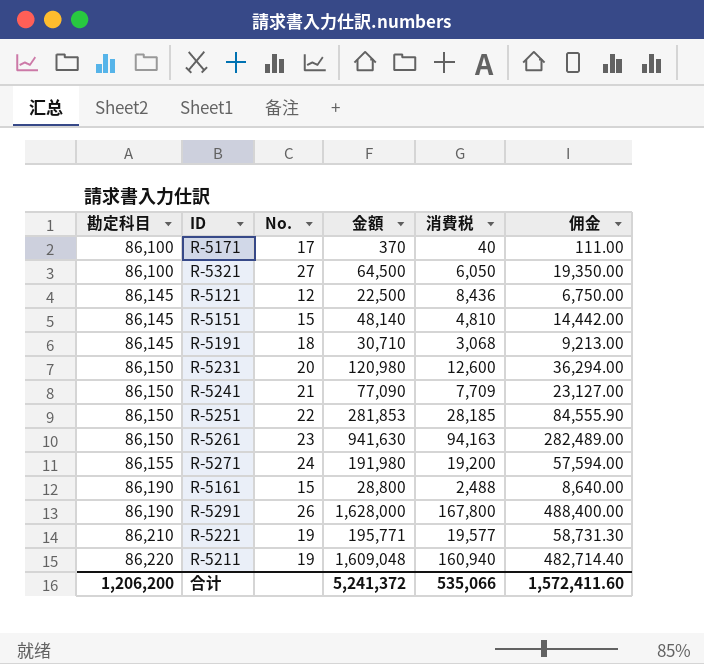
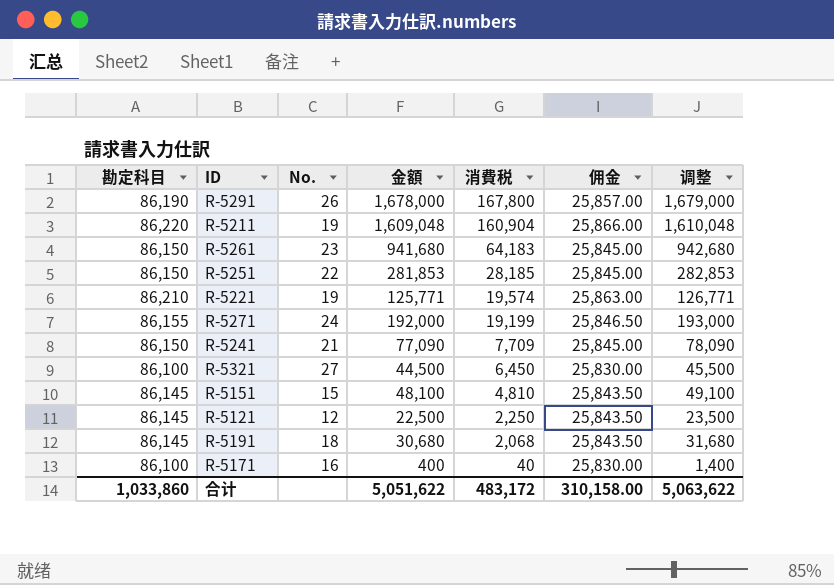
row order: 勘定科目 ascending -> 消費税 descending
column 佣金 | formula: [金額] * 0.3 -> [勘定科目] * 0.3
column 调整 | formula: none -> [金額] + 1000
row R-5231: 86,150 | 20 | 120,980 | 12,600 | 36,294.00 -> none
row R-5161: 86,190 | 15 | 28,800 | 2,488 | 8,640.00 -> none
R-5291 | 金額: 1,628,000 -> 1,678,000
R-5211 | 消費税: 160,940 -> 160,904
R-5261 | 金額: 941,630 -> 941,680
R-5261 | 消費税: 94,163 -> 64,183
R-5221 | 金額: 195,771 -> 125,771
R-5221 | 消費税: 19,577 -> 19,574
R-5271 | 金額: 191,980 -> 192,000
R-5271 | 消費税: 19,200 -> 19,199
R-5321 | 金額: 64,500 -> 44,500
R-5321 | 消費税: 6,050 -> 6,450
R-5151 | 金額: 48,140 -> 48,100
R-5121 | 消費税: 8,436 -> 2,250
R-5191 | 金額: 30,710 -> 30,680
R-5191 | 消費税: 3,068 -> 2,068
R-5171 | No.: 17 -> 16
R-5171 | 金額: 370 -> 400
合计 | 勘定科目: 1,206,200 -> 1,033,860
合计 | 金額: 5,241,372 -> 5,051,622
合计 | 消費税: 535,066 -> 483,172
合计 | 佣金: 1,572,411.60 -> 310,158.00

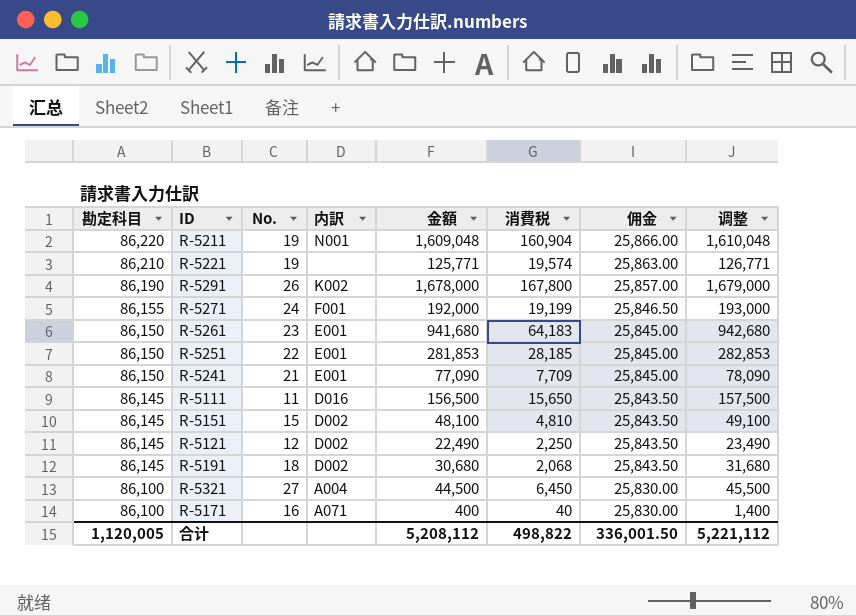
row order: 消費税 descending -> 勘定科目 descending
column 内訳 | position: none -> 4
row R-5111: none -> 86,145 | 11 | D016 | 156,500 | 15,650 | 25,843.50 | 157,500
R-5121 | 金額: 22,500 -> 22,490
R-5121 | 调整: 23,500 -> 23,490
合计 | 勘定科目: 1,033,860 -> 1,120,005
合计 | 金額: 5,051,622 -> 5,208,112
合计 | 消費税: 483,172 -> 498,822
合计 | 佣金: 310,158.00 -> 336,001.50
合计 | 调整: 5,063,622 -> 5,221,112

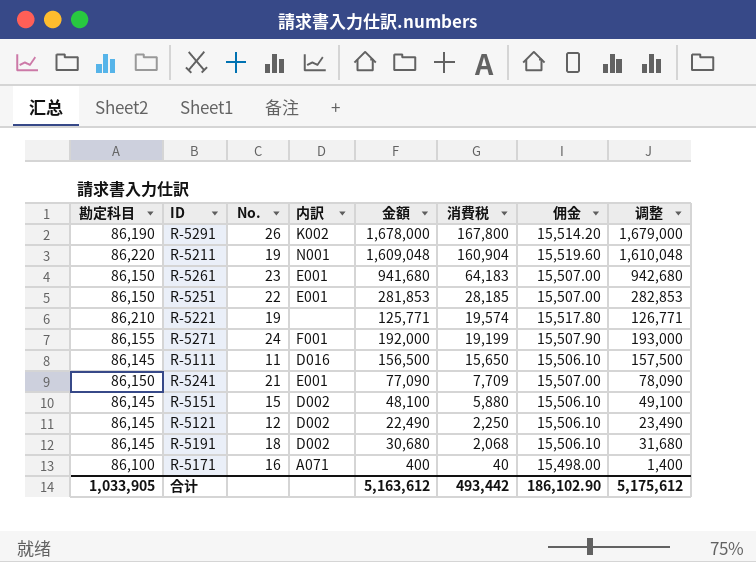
row order: 勘定科目 descending -> 消費税 descending
column 佣金 | formula: [勘定科目] * 0.3 -> [勘定科目] * 0.18
row R-5321: 86,100 | 27 | A004 | 44,500 | 6,450 | 25,830.00 | 45,500 -> none
R-5151 | 消費税: 4,810 -> 5,880
合计 | 勘定科目: 1,120,005 -> 1,033,905
合计 | 金額: 5,208,112 -> 5,163,612
合计 | 消費税: 498,822 -> 493,442
合计 | 佣金: 336,001.50 -> 186,102.90
合计 | 调整: 5,221,112 -> 5,175,612

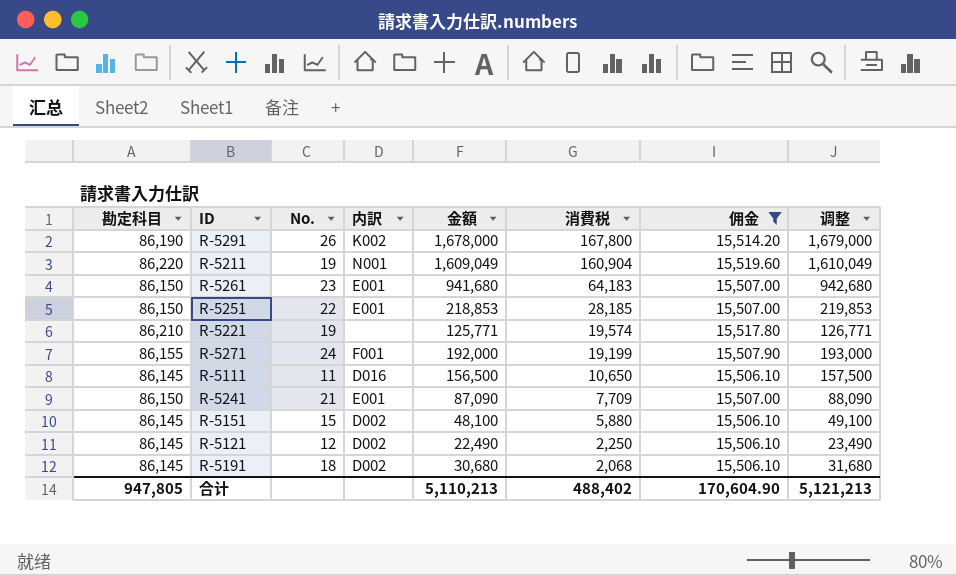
filter: none -> 佣金 != 15,498.00
R-5211 | 金額: 1,609,048 -> 1,609,049
R-5211 | 调整: 1,610,048 -> 1,610,049
R-5251 | 金額: 281,853 -> 218,853
R-5251 | 调整: 282,853 -> 219,853
R-5111 | 消費税: 15,650 -> 10,650
R-5241 | 金額: 77,090 -> 87,090
R-5241 | 调整: 78,090 -> 88,090
合计 | 勘定科目: 1,033,905 -> 947,805
合计 | 金額: 5,163,612 -> 5,110,213
合计 | 消費税: 493,442 -> 488,402
合计 | 佣金: 186,102.90 -> 170,604.90
合计 | 调整: 5,175,612 -> 5,121,213

